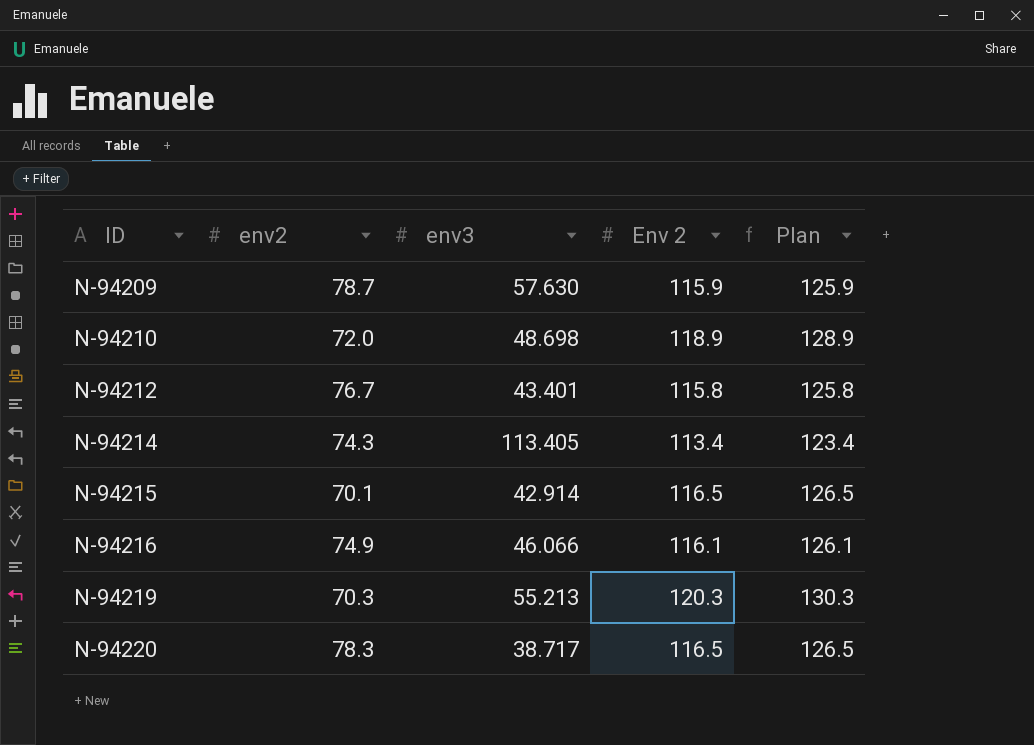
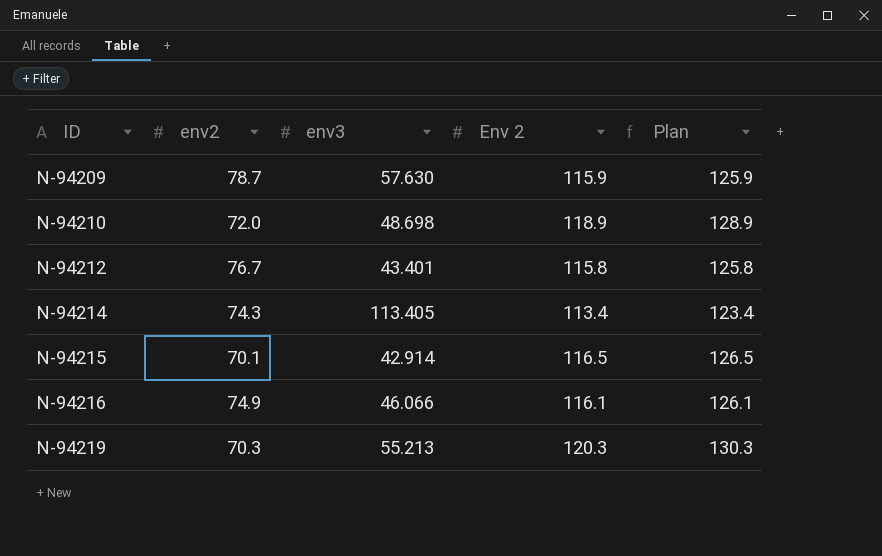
row N-94220: 78.3 | 38.717 | 116.5 | 126.5 -> none

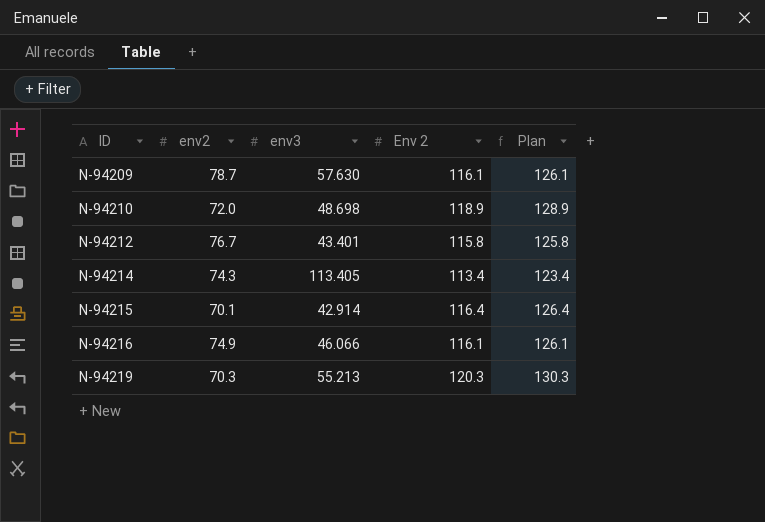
N-94209 | Env 2: 115.9 -> 116.1
N-94209 | Plan: 125.9 -> 126.1
N-94215 | Env 2: 116.5 -> 116.4
N-94215 | Plan: 126.5 -> 126.4

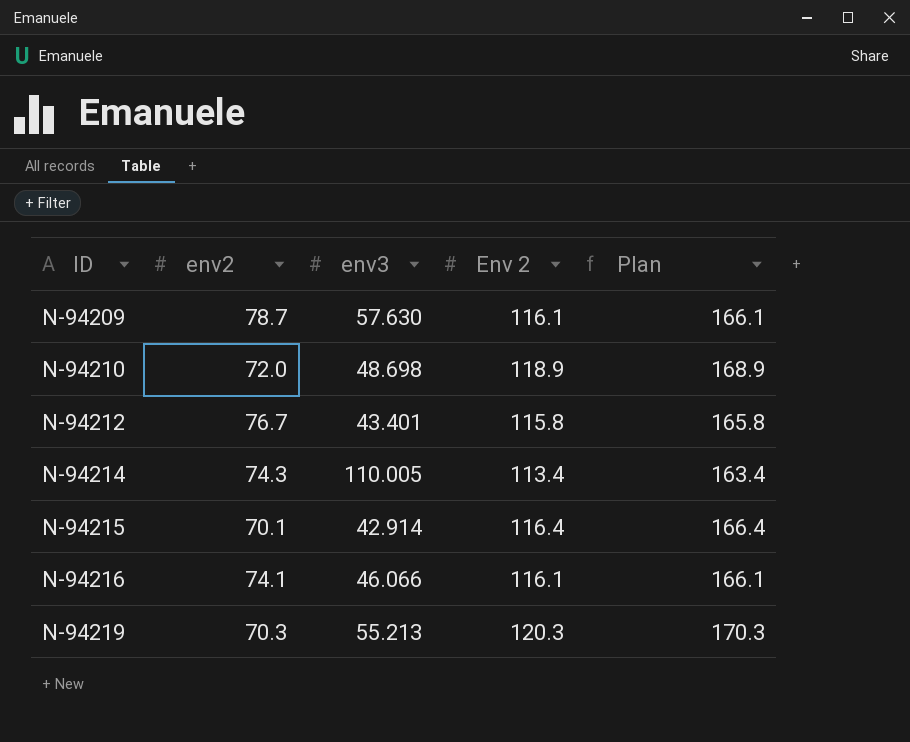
column Plan | formula: [Env 2] + 10 -> [Env 2] + 50
N-94214 | env3: 113.405 -> 110.005
N-94216 | env2: 74.9 -> 74.1

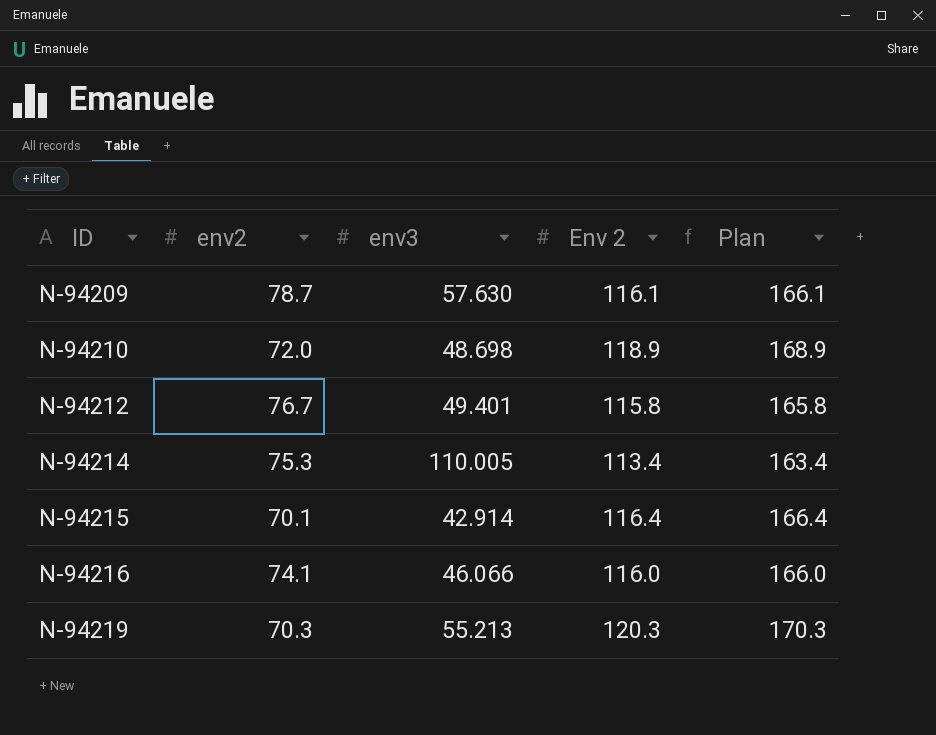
N-94212 | env3: 43.401 -> 49.401
N-94214 | env2: 74.3 -> 75.3
N-94216 | Env 2: 116.1 -> 116.0
N-94216 | Plan: 166.1 -> 166.0

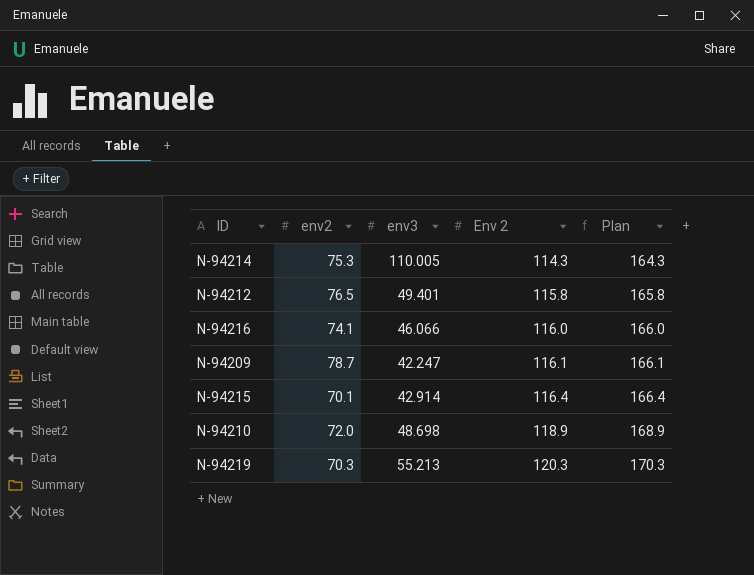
row order: ID ascending -> Env 2 ascending
N-94214 | Env 2: 113.4 -> 114.3
N-94214 | Plan: 163.4 -> 164.3
N-94212 | env2: 76.7 -> 76.5
N-94209 | env3: 57.630 -> 42.247

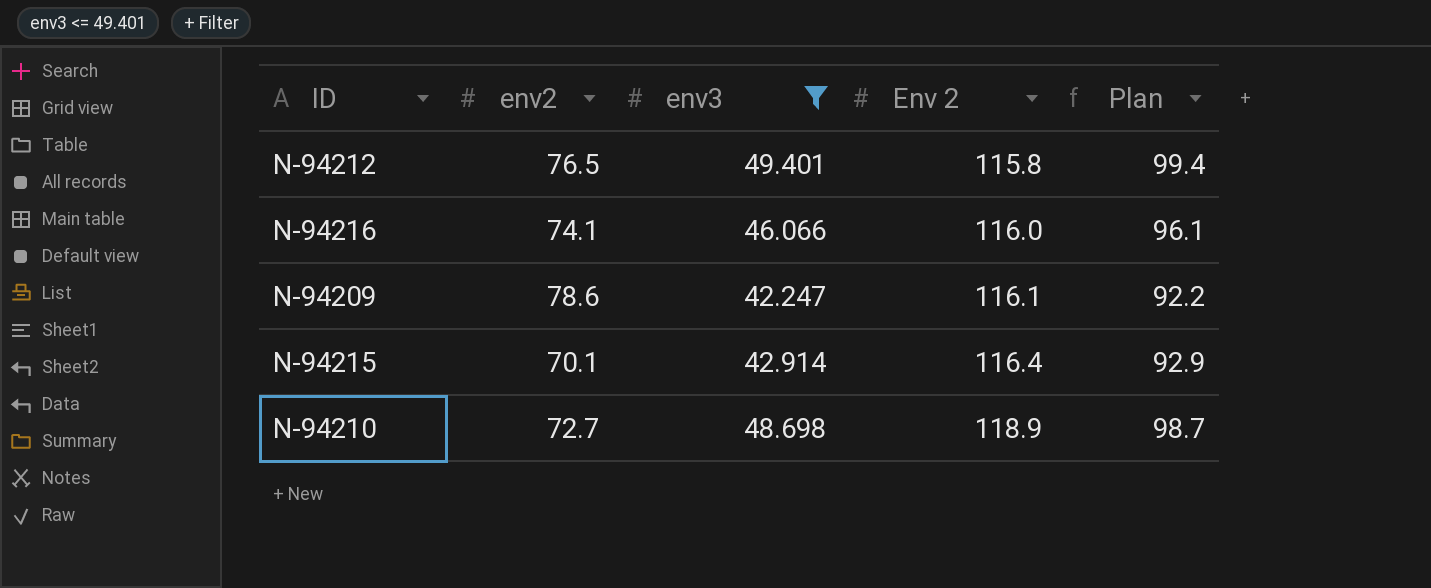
filter: none -> env3 <= 49.401
column Plan | formula: [Env 2] + 50 -> [env3] + 50
N-94209 | env2: 78.7 -> 78.6
N-94210 | env2: 72.0 -> 72.7

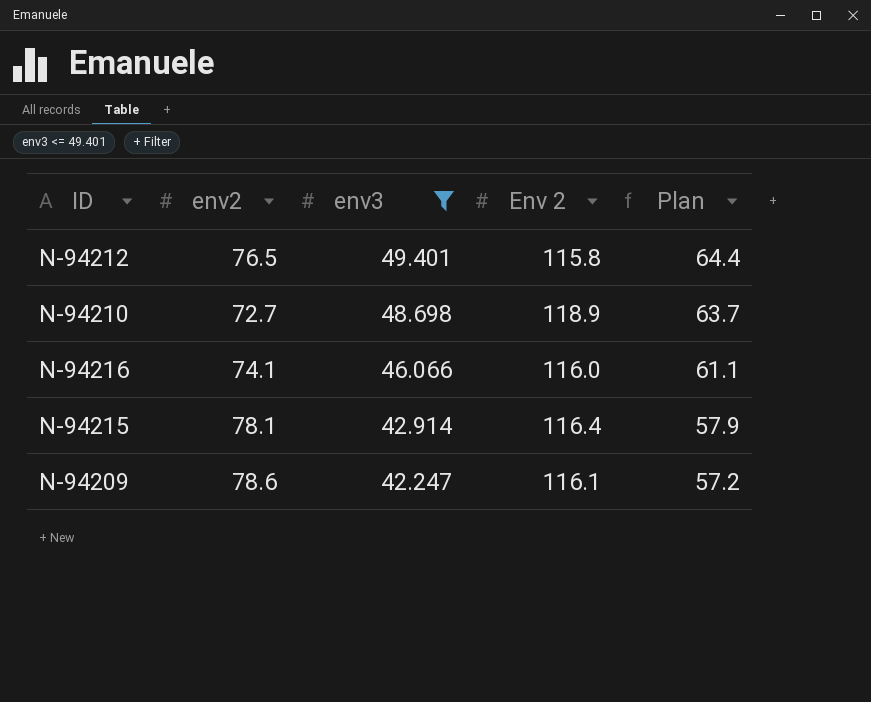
row order: Env 2 ascending -> env3 descending
column Plan | formula: [env3] + 50 -> [env3] + 15
N-94215 | env2: 70.1 -> 78.1

